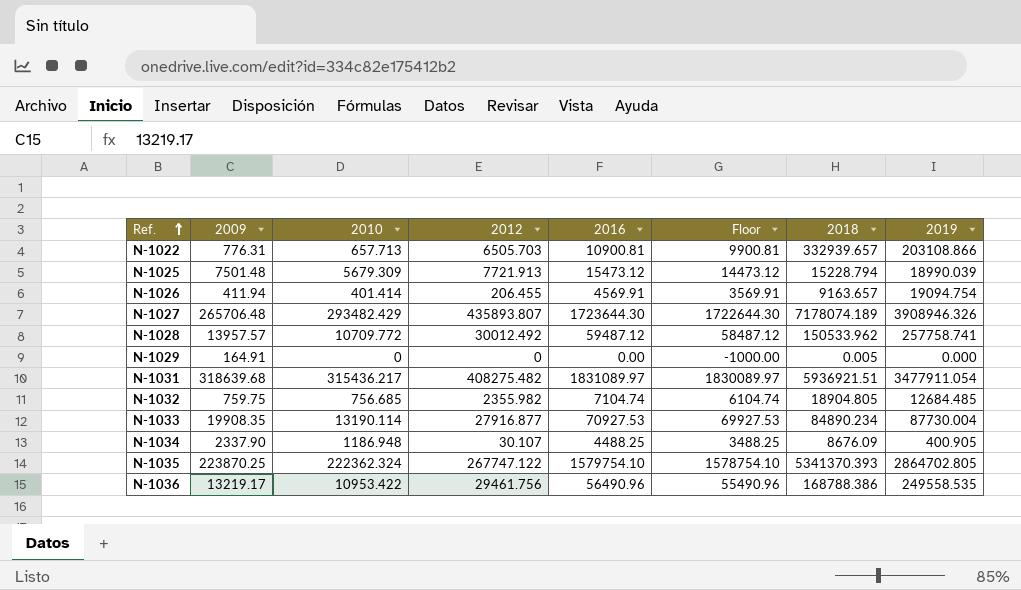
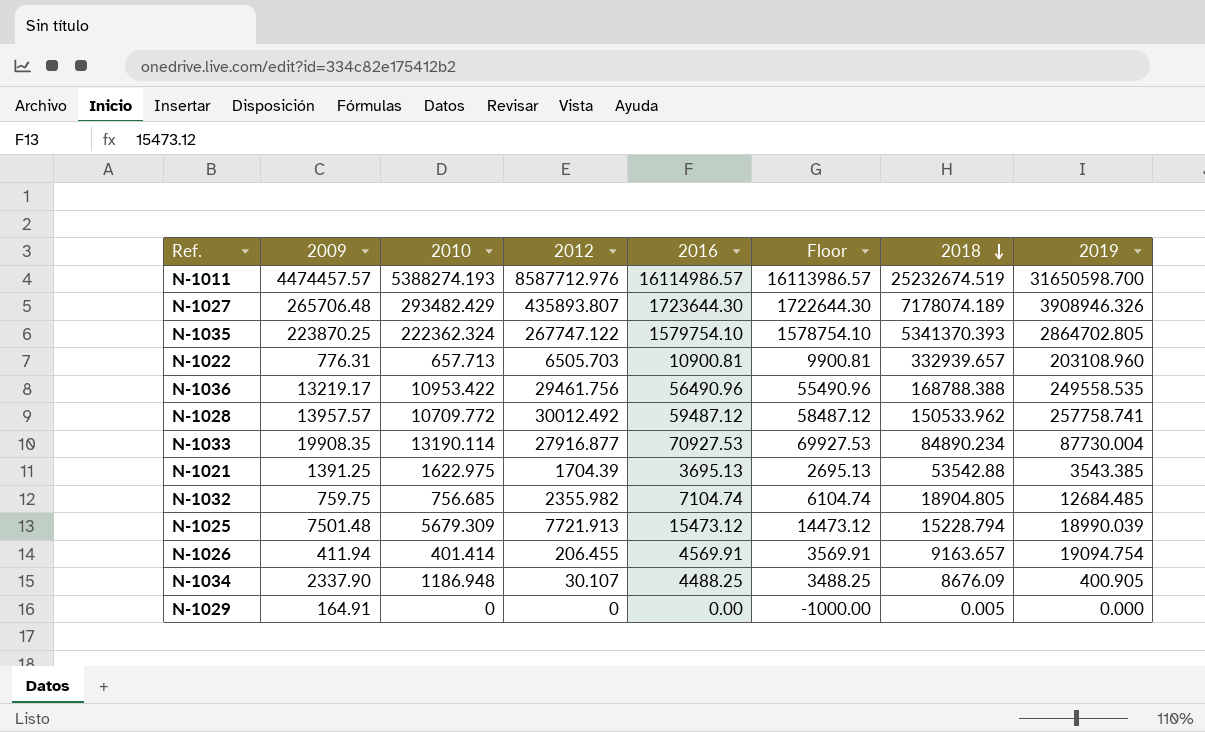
row order: Ref. ascending -> 2018 descending
row N-1031: 318639.68 | 315436.217 | 408275.482 | 1831089.97 | 1830089.97 | 5936921.51 | 3477911.054 -> none
row N-1011: none -> 4474457.57 | 5388274.193 | 8587712.976 | 16114986.57 | 16113986.57 | 25232674.519 | 31650598.700
N-1022 | 2019: 203108.866 -> 203108.960
N-1036 | 2018: 168788.386 -> 168788.388
row N-1021: none -> 1391.25 | 1622.975 | 1704.39 | 3695.13 | 2695.13 | 53542.88 | 3543.385

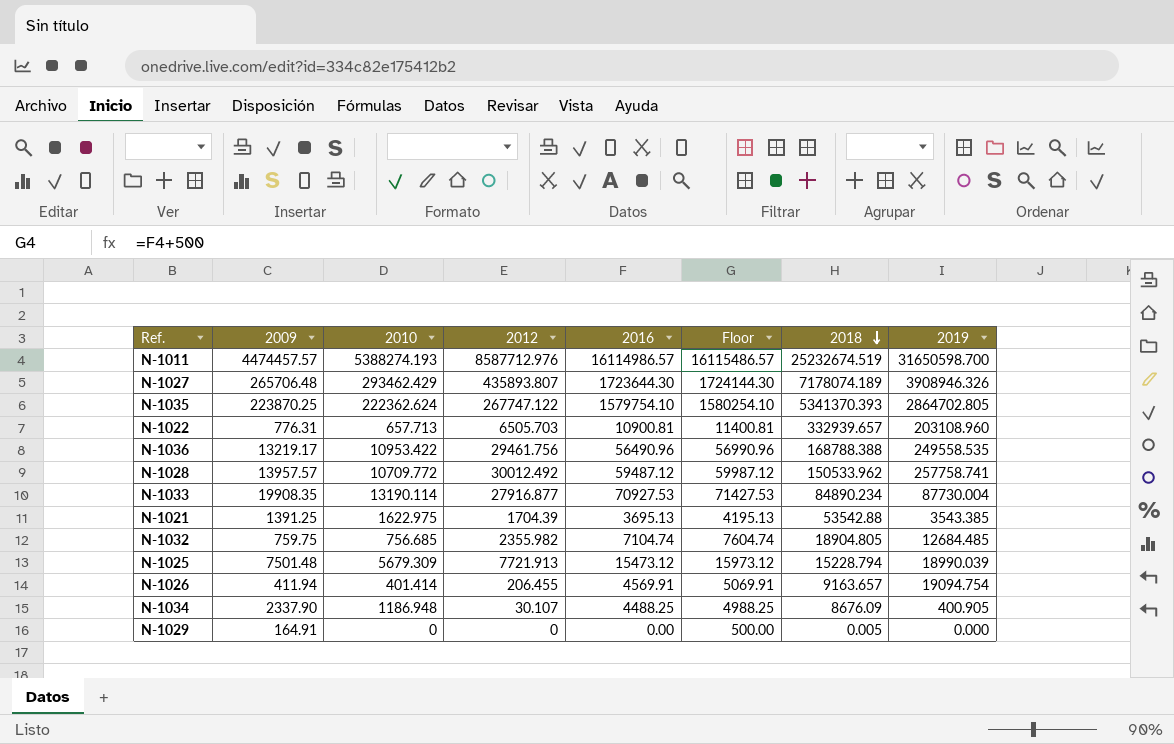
column Floor | formula: [2016] - 1000 -> [2016] + 500
N-1027 | 2010: 293482.429 -> 293462.429
N-1035 | 2010: 222362.324 -> 222362.624

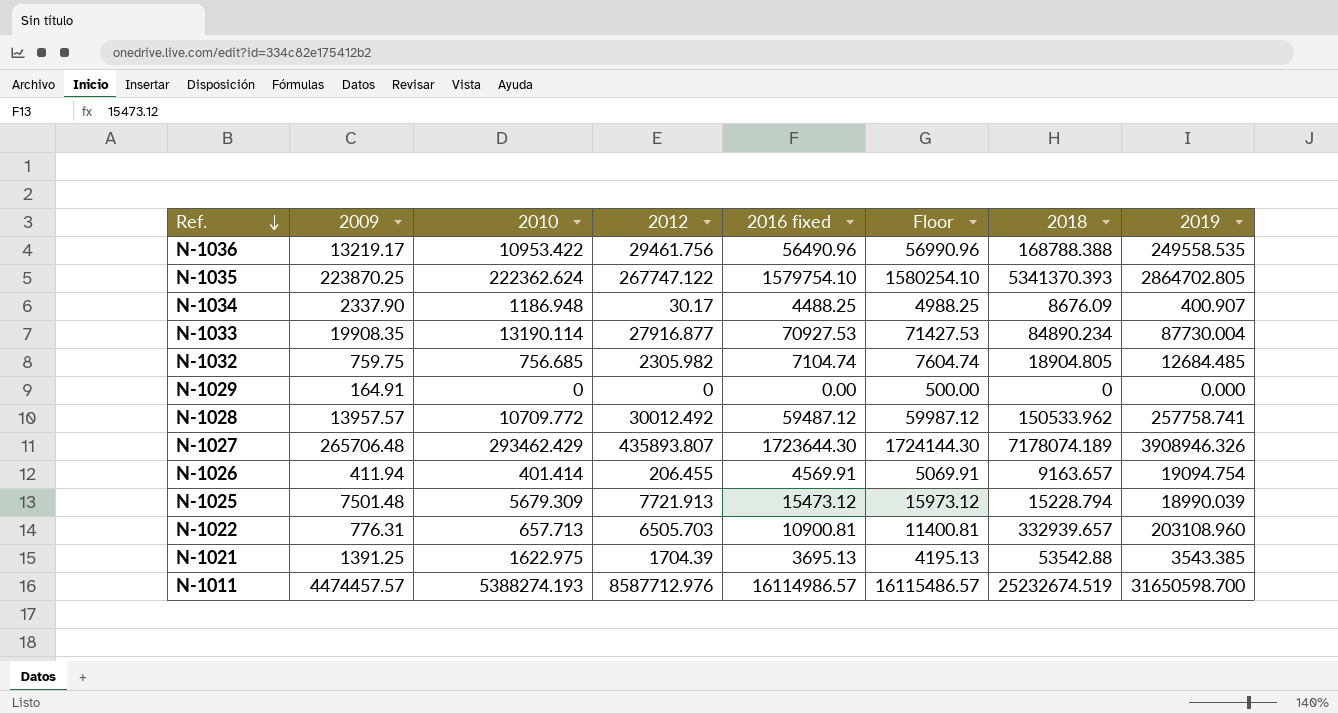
row order: 2018 descending -> Ref. descending
column name: 2016 -> 2016 fixed
N-1034 | 2012: 30.107 -> 30.17
N-1034 | 2019: 400.905 -> 400.907
N-1032 | 2012: 2355.982 -> 2305.982
N-1029 | 2018: 0.005 -> 0

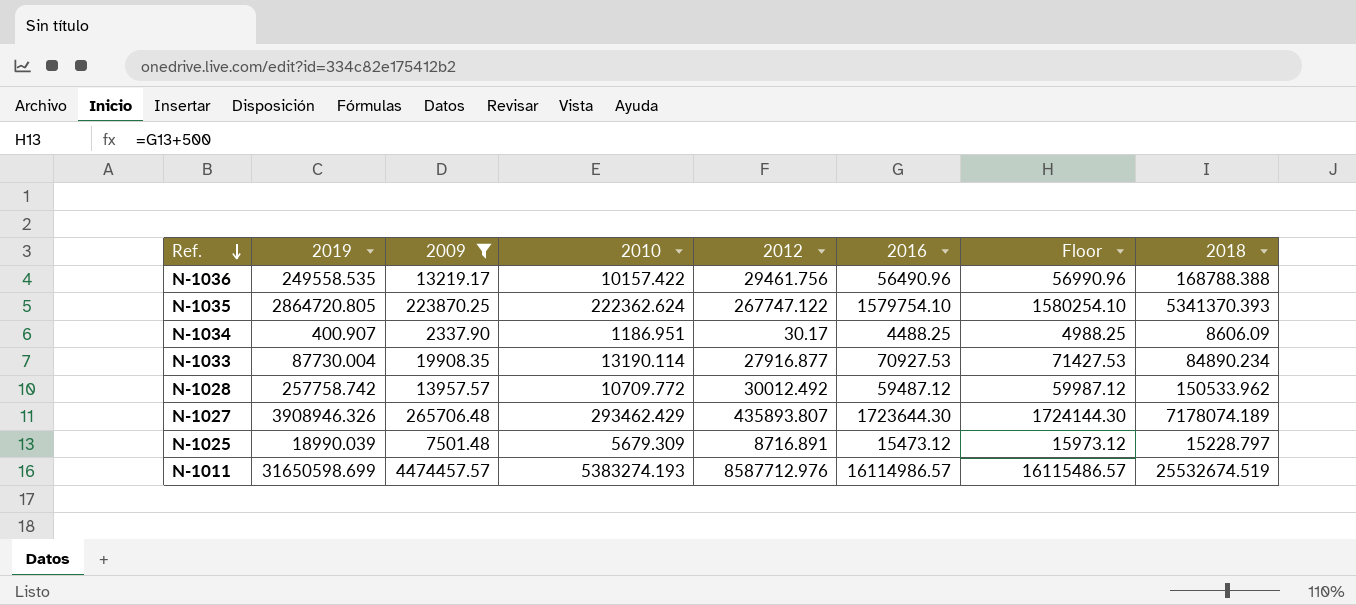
filter: none -> 2009 >= 2337.90
column 2019 | position: 8 -> 2
column name: 2016 fixed -> 2016
N-1036 | 2010: 10953.422 -> 10157.422
N-1035 | 2019: 2864702.805 -> 2864720.805
N-1034 | 2010: 1186.948 -> 1186.951
N-1034 | 2018: 8676.09 -> 8606.09
N-1028 | 2019: 257758.741 -> 257758.742
N-1025 | 2012: 7721.913 -> 8716.891
N-1025 | 2018: 15228.794 -> 15228.797
N-1011 | 2019: 31650598.700 -> 31650598.699
N-1011 | 2010: 5388274.193 -> 5383274.193
N-1011 | 2018: 25232674.519 -> 25532674.519

